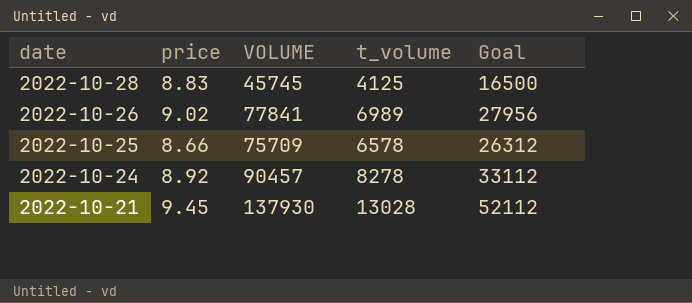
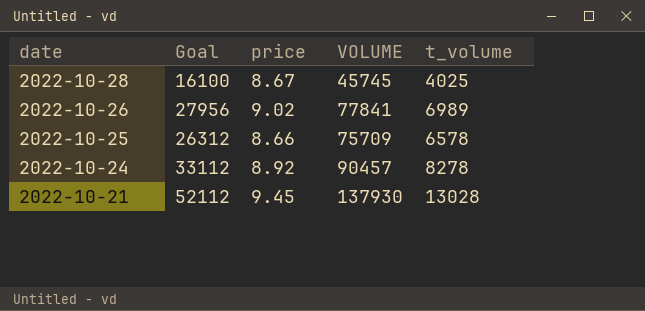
column Goal | position: 5 -> 2
2022-10-28 | Goal: 16500 -> 16100
2022-10-28 | price: 8.83 -> 8.67
2022-10-28 | t_volume: 4125 -> 4025

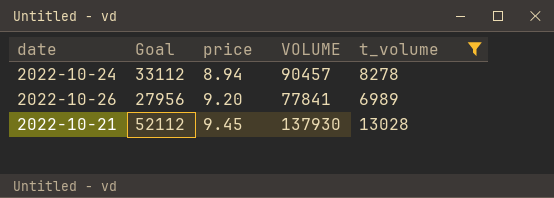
filter: none -> t_volume >= 6989
row order: date descending -> price ascending
2022-10-24 | price: 8.92 -> 8.94
2022-10-26 | price: 9.02 -> 9.20

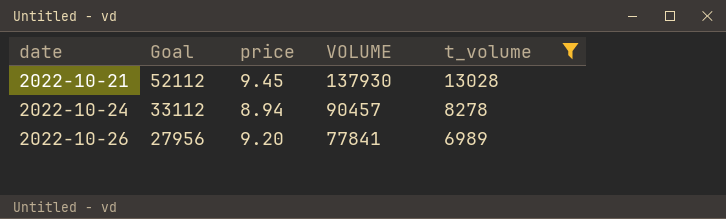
row order: price ascending -> date ascending

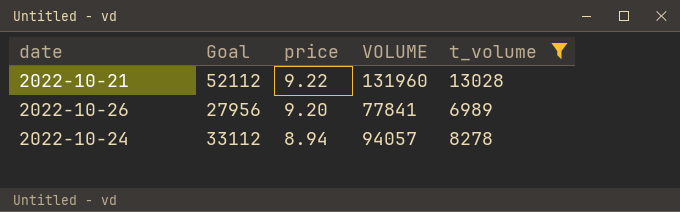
row order: date ascending -> price descending
2022-10-21 | price: 9.45 -> 9.22
2022-10-21 | VOLUME: 137930 -> 131960
2022-10-24 | VOLUME: 90457 -> 94057

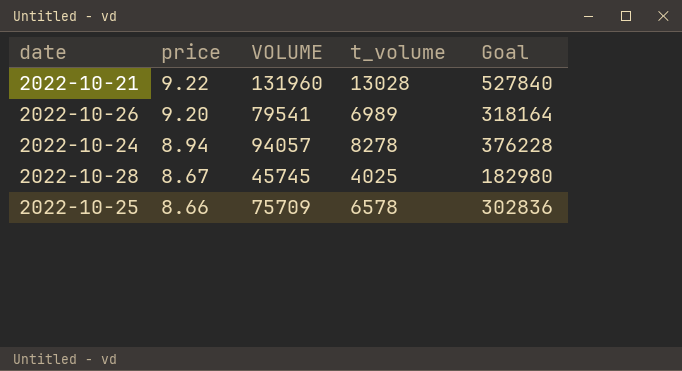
filter: t_volume >= 6989 -> none
column Goal | formula: [t_volume] * 4 -> [VOLUME] * 4
column Goal | position: 2 -> 5
2022-10-26 | VOLUME: 77841 -> 79541

